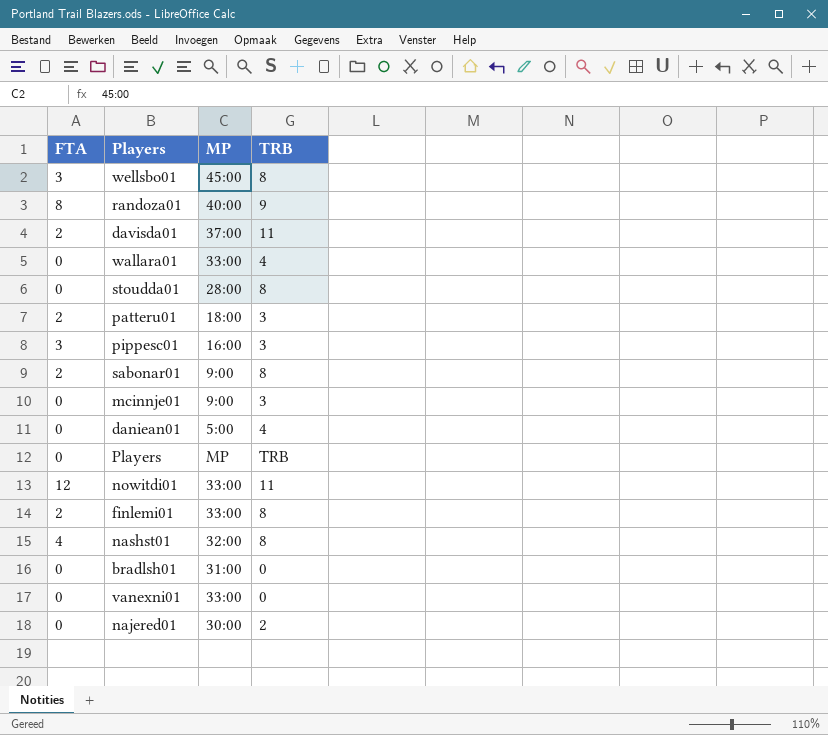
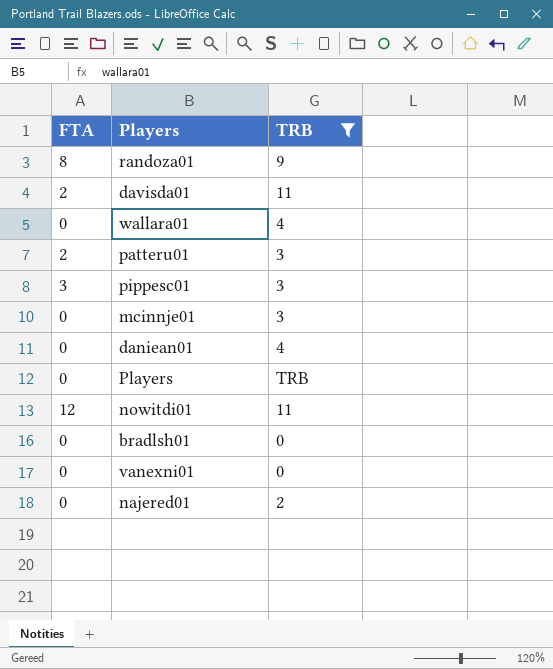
filter: none -> TRB != 8
column MP | position: 3 -> none

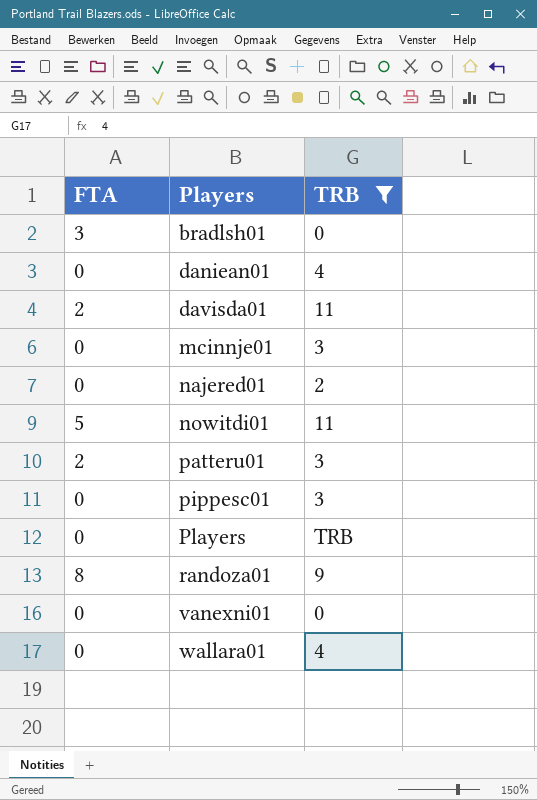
row order: none -> Players ascending
bradlsh01 | FTA: 0 -> 3
nowitdi01 | FTA: 12 -> 5
pippesc01 | FTA: 3 -> 0

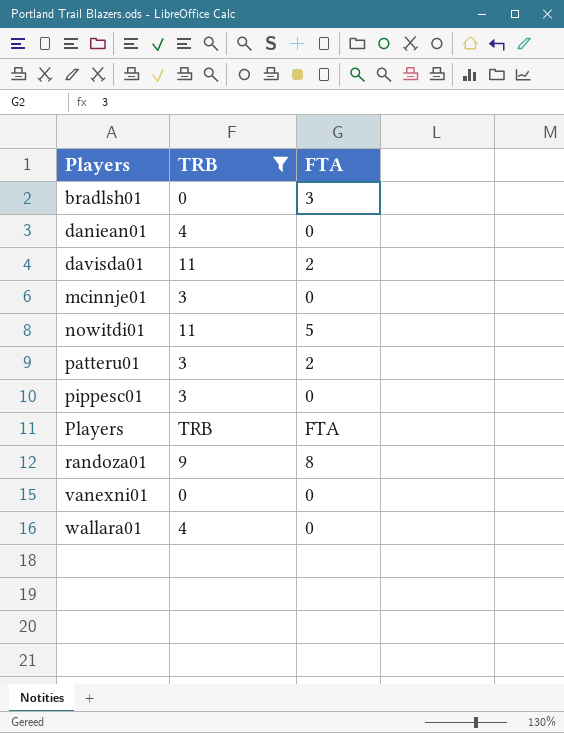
column FTA | position: 1 -> 3
row najered01: 0 | 2 -> none
Players | FTA: 0 -> FTA

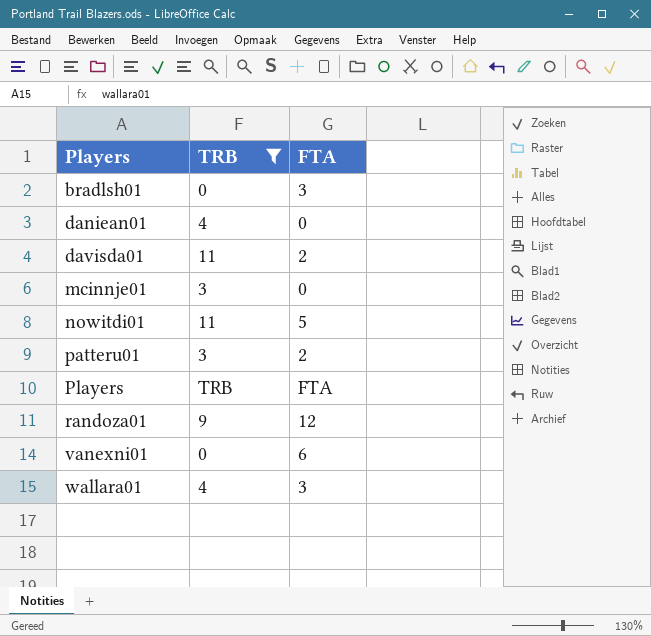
row pippesc01: 3 | 0 -> none
randoza01 | FTA: 8 -> 12
vanexni01 | FTA: 0 -> 6
wallara01 | FTA: 0 -> 3

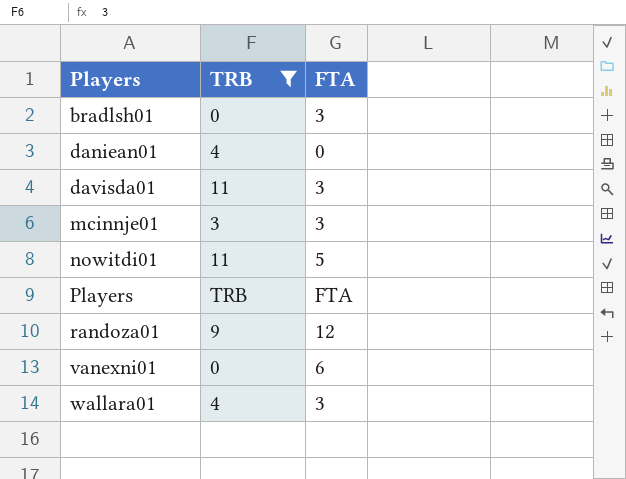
row patteru01: 3 | 2 -> none
davisda01 | FTA: 2 -> 3
mcinnje01 | FTA: 0 -> 3

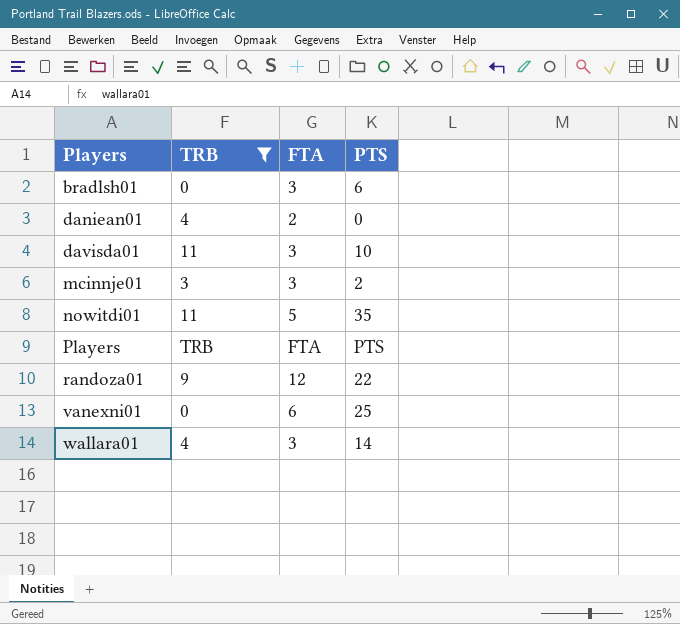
column PTS | position: none -> 4
daniean01 | FTA: 0 -> 2

